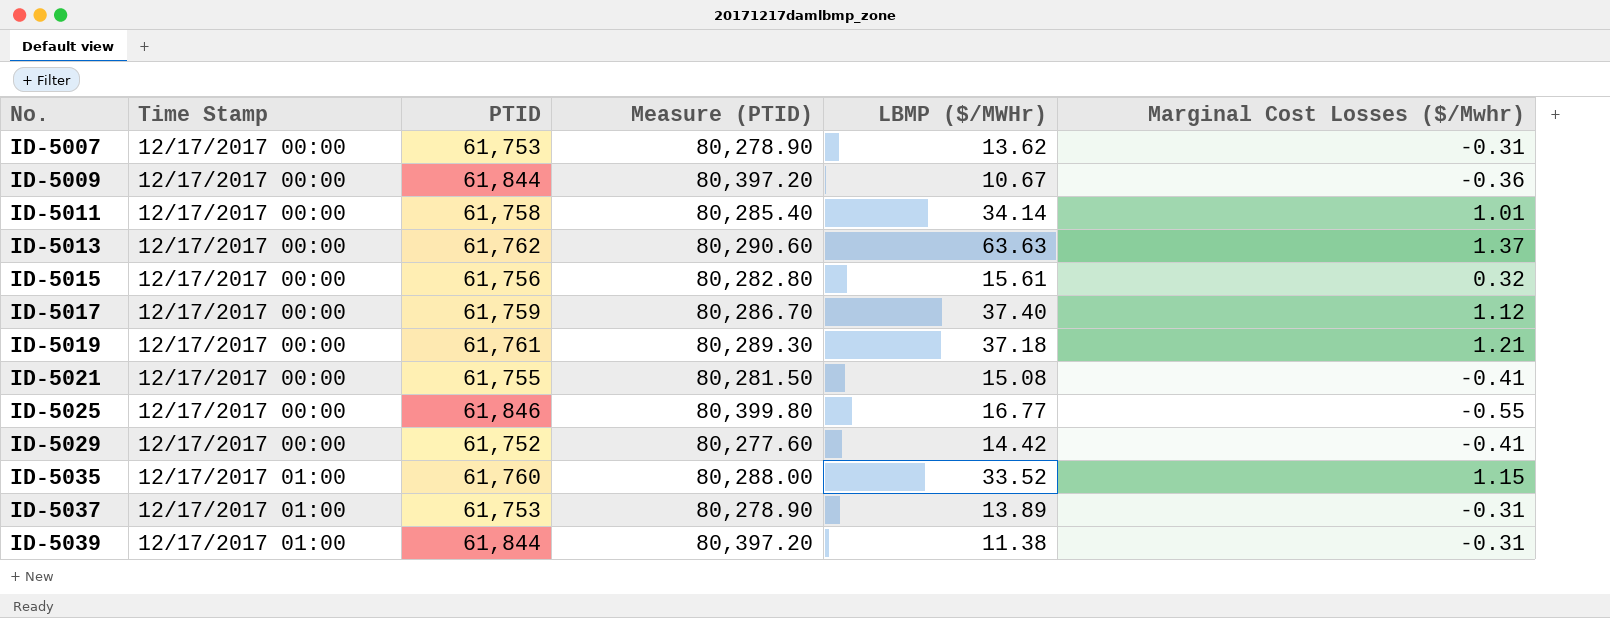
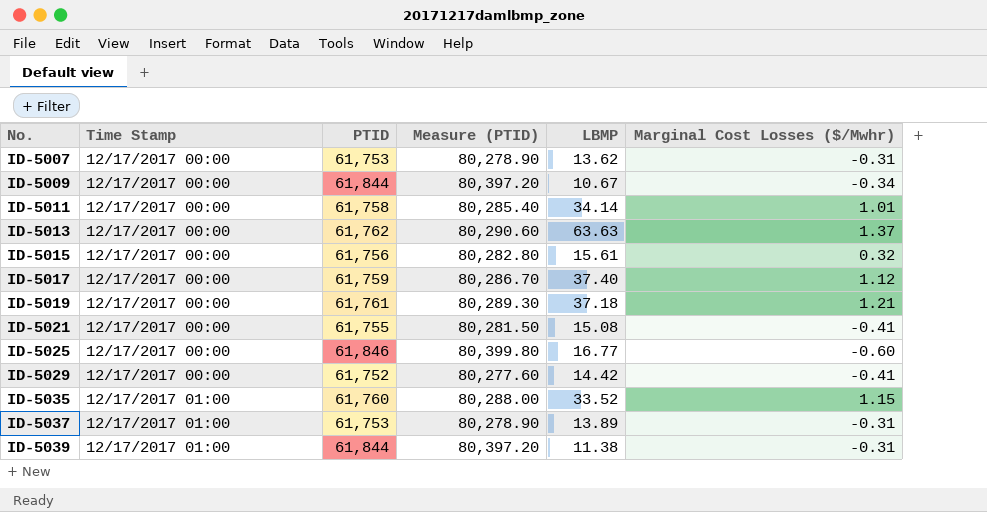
column name: LBMP ($/MWHr) -> LBMP
ID-5009 | Marginal Cost Losses ($/Mwhr): -0.36 -> -0.34
ID-5025 | Marginal Cost Losses ($/Mwhr): -0.55 -> -0.60

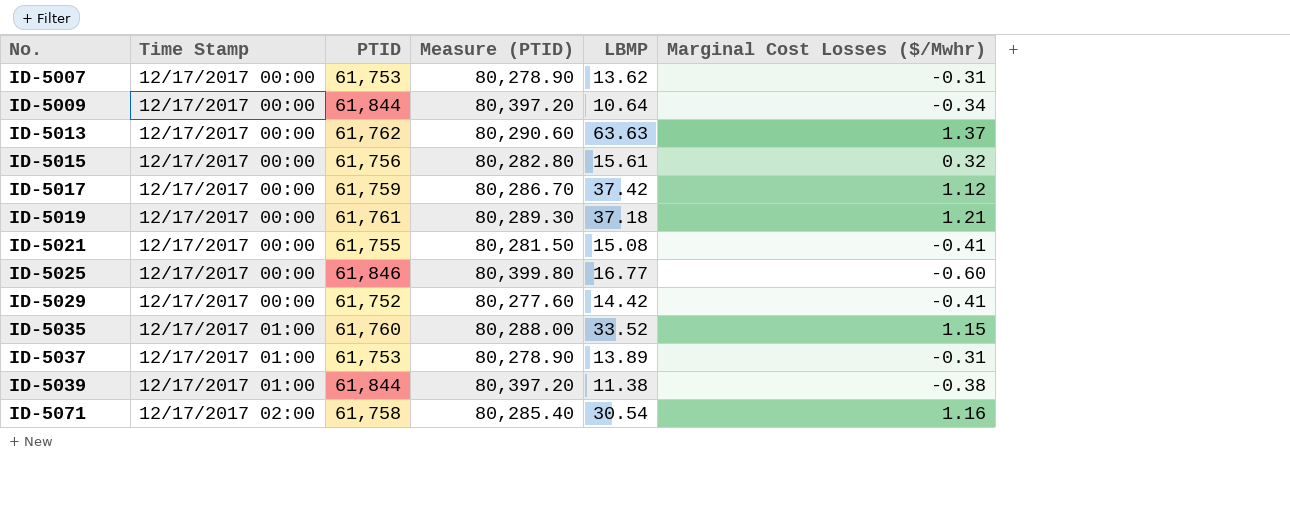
row ID-5011: 12/17/2017 00:00 | 61,758 | 80,285.40 | 34.14 | 1.01 -> none
ID-5009 | LBMP: 10.67 -> 10.64
ID-5017 | LBMP: 37.40 -> 37.42
ID-5039 | Marginal Cost Losses ($/Mwhr): -0.31 -> -0.38
row ID-5071: none -> 12/17/2017 02:00 | 61,758 | 80,285.40 | 30.54 | 1.16

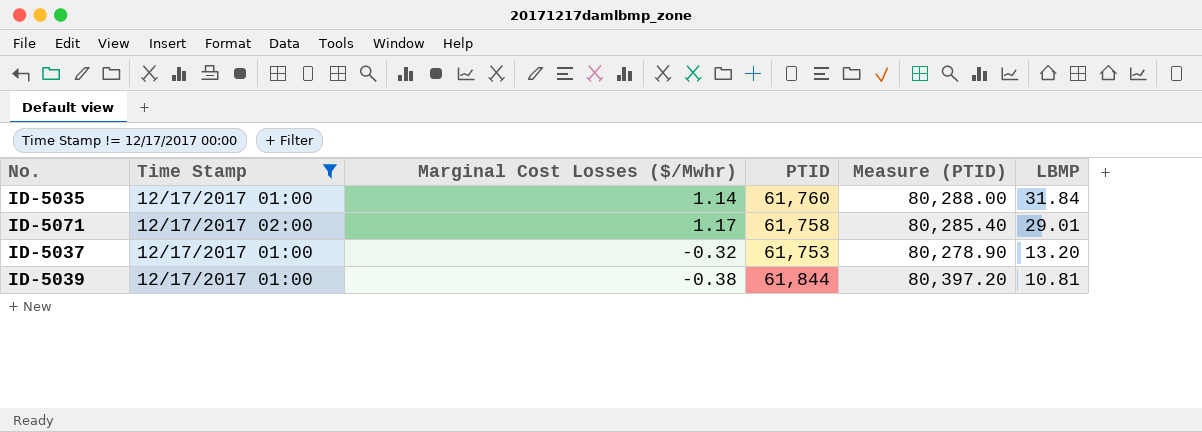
filter: none -> Time Stamp != 12/17/2017 00:00
row order: No. ascending -> LBMP descending
column Marginal Cost Losses ($/Mwhr) | position: 6 -> 3
ID-5035 | Marginal Cost Losses ($/Mwhr): 1.15 -> 1.14
ID-5035 | LBMP: 33.52 -> 31.84
ID-5071 | Marginal Cost Losses ($/Mwhr): 1.16 -> 1.17
ID-5071 | LBMP: 30.54 -> 29.01
ID-5037 | Marginal Cost Losses ($/Mwhr): -0.31 -> -0.32
ID-5037 | LBMP: 13.89 -> 13.20
ID-5039 | LBMP: 11.38 -> 10.81

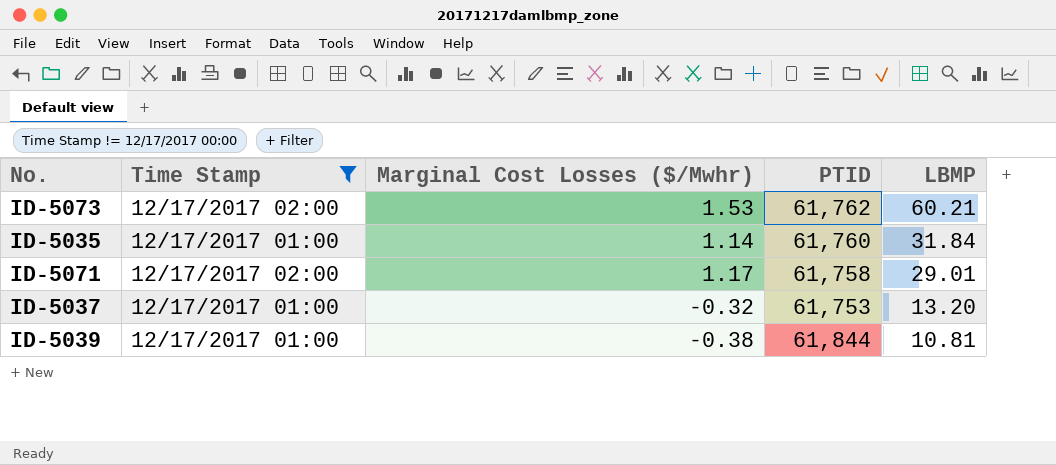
column Measure (PTID) | formula: [PTID] * 1.3 -> none
row ID-5073: none -> 12/17/2017 02:00 | 1.53 | 61,762 | 60.21

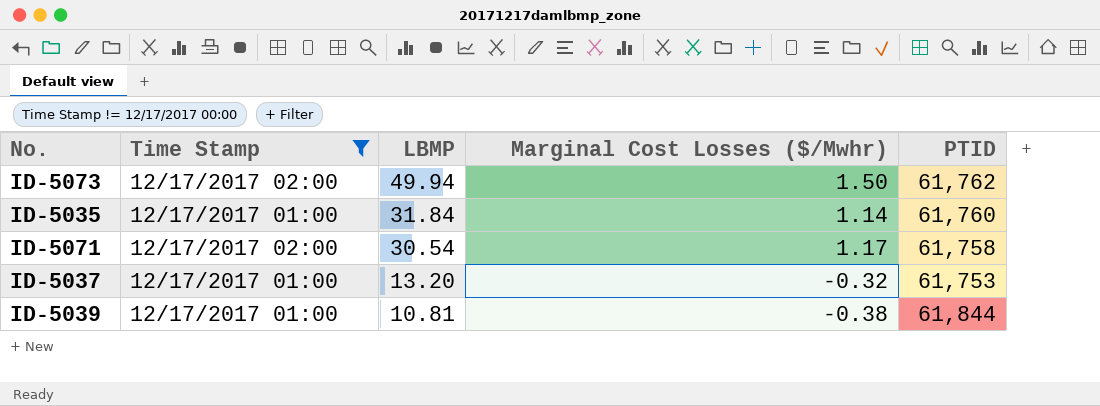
column LBMP | position: 5 -> 3
ID-5073 | LBMP: 60.21 -> 49.94
ID-5073 | Marginal Cost Losses ($/Mwhr): 1.53 -> 1.50
ID-5071 | LBMP: 29.01 -> 30.54

